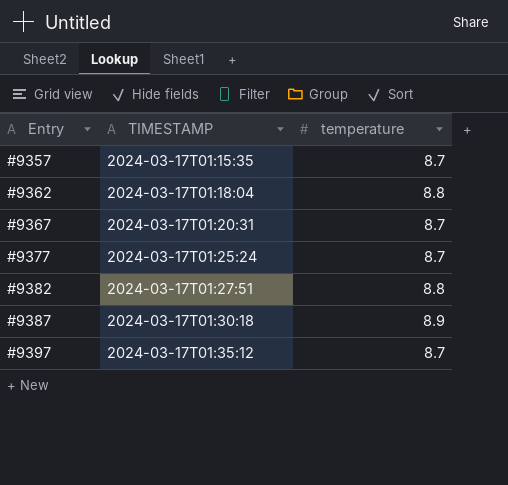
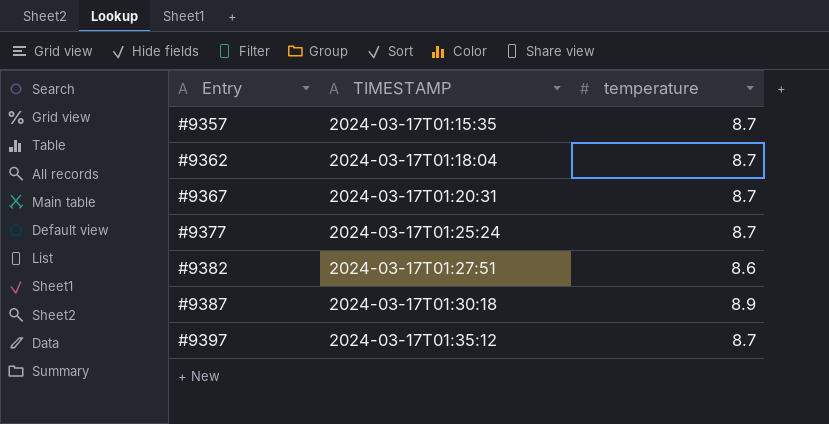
#9362 | temperature: 8.8 -> 8.7
#9382 | temperature: 8.8 -> 8.6

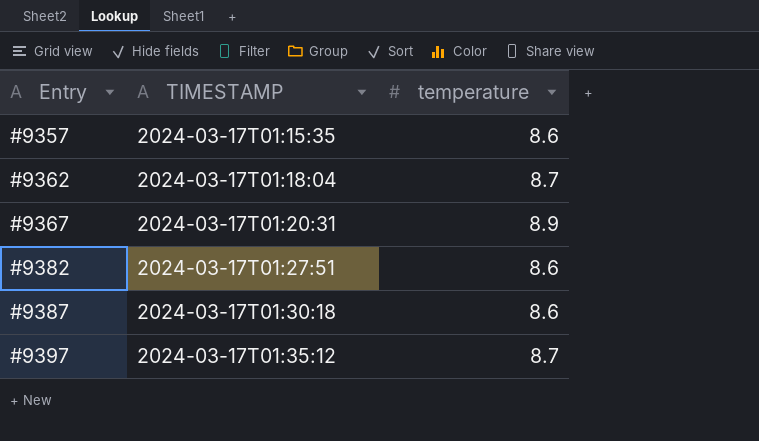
row #9377: 2024-03-17T01:25:24 | 8.7 -> none
#9357 | temperature: 8.7 -> 8.6
#9367 | temperature: 8.7 -> 8.9
#9387 | temperature: 8.9 -> 8.6

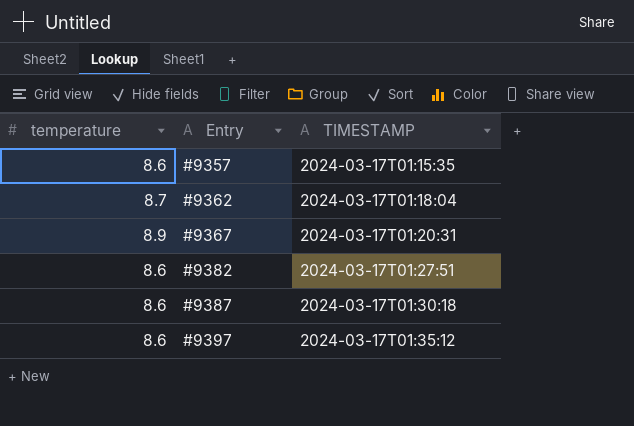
column temperature | position: 3 -> 1
#9397 | temperature: 8.7 -> 8.6

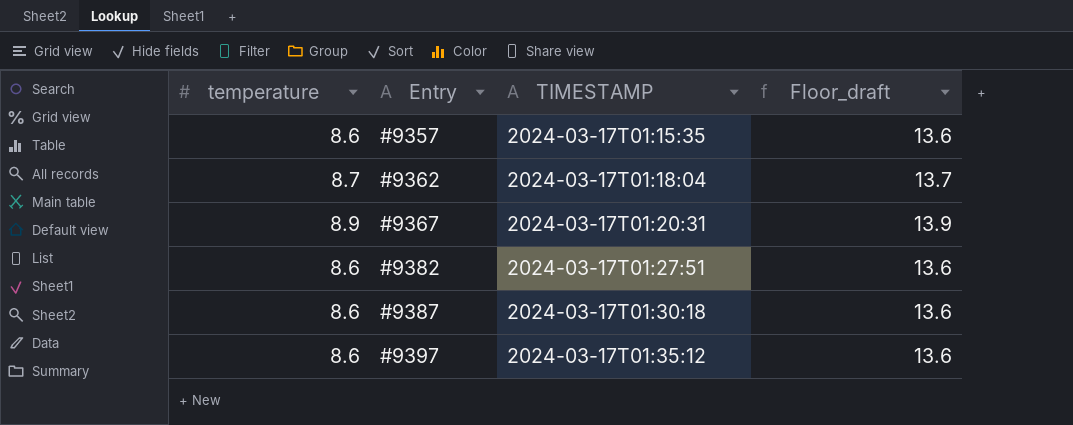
column Floor_draft | formula: none -> [temperature] + 5

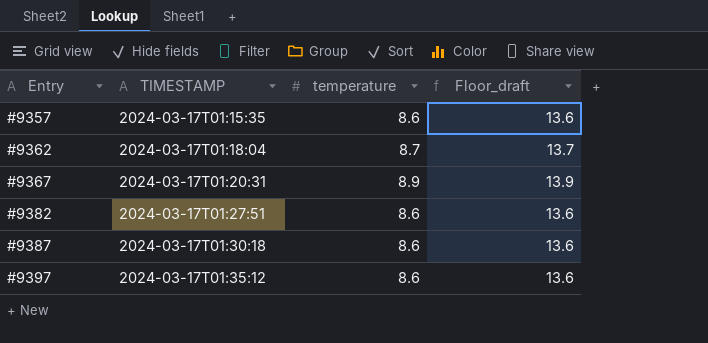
column temperature | position: 1 -> 3

